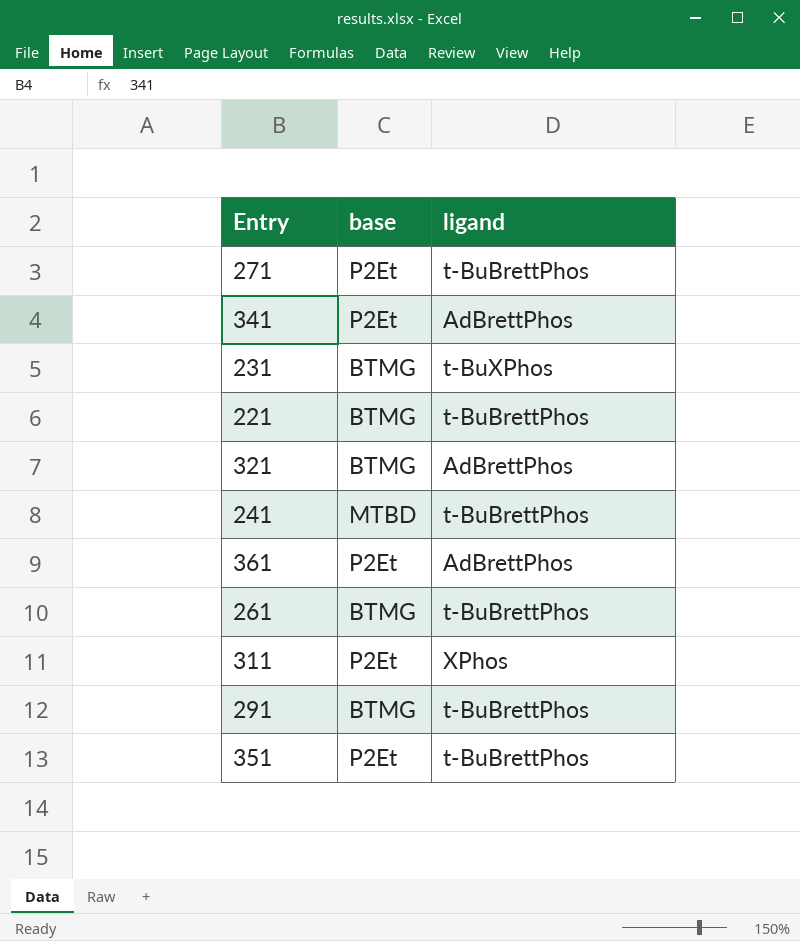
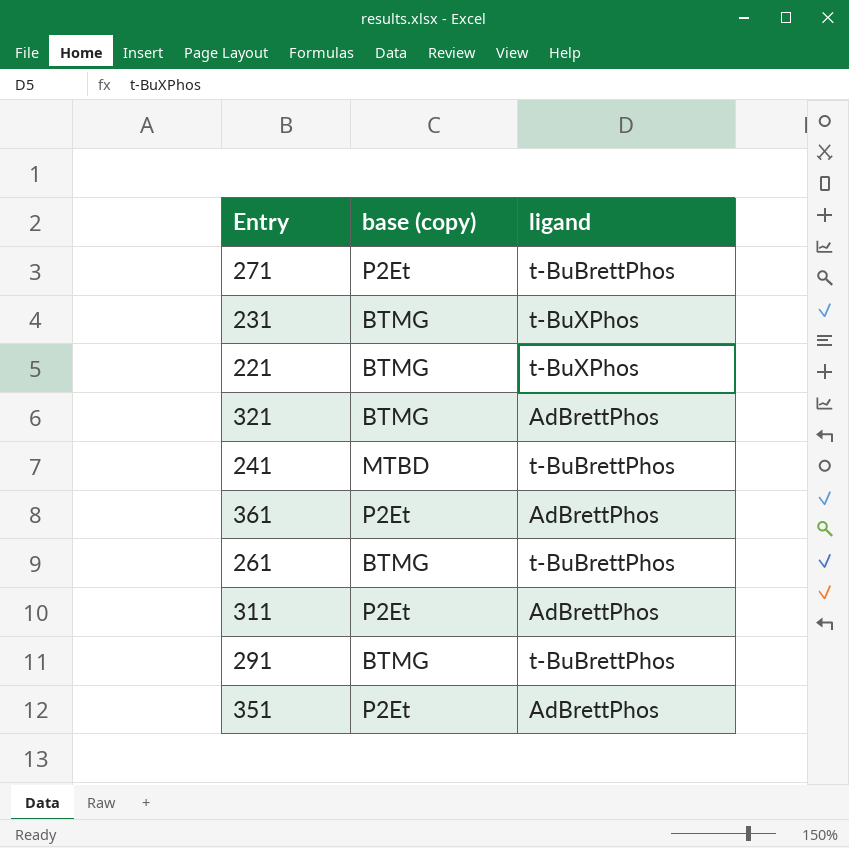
column name: base -> base (copy)
row 341: P2Et | AdBrettPhos -> none
221 | ligand: t-BuBrettPhos -> t-BuXPhos
311 | ligand: XPhos -> AdBrettPhos
351 | ligand: t-BuBrettPhos -> AdBrettPhos

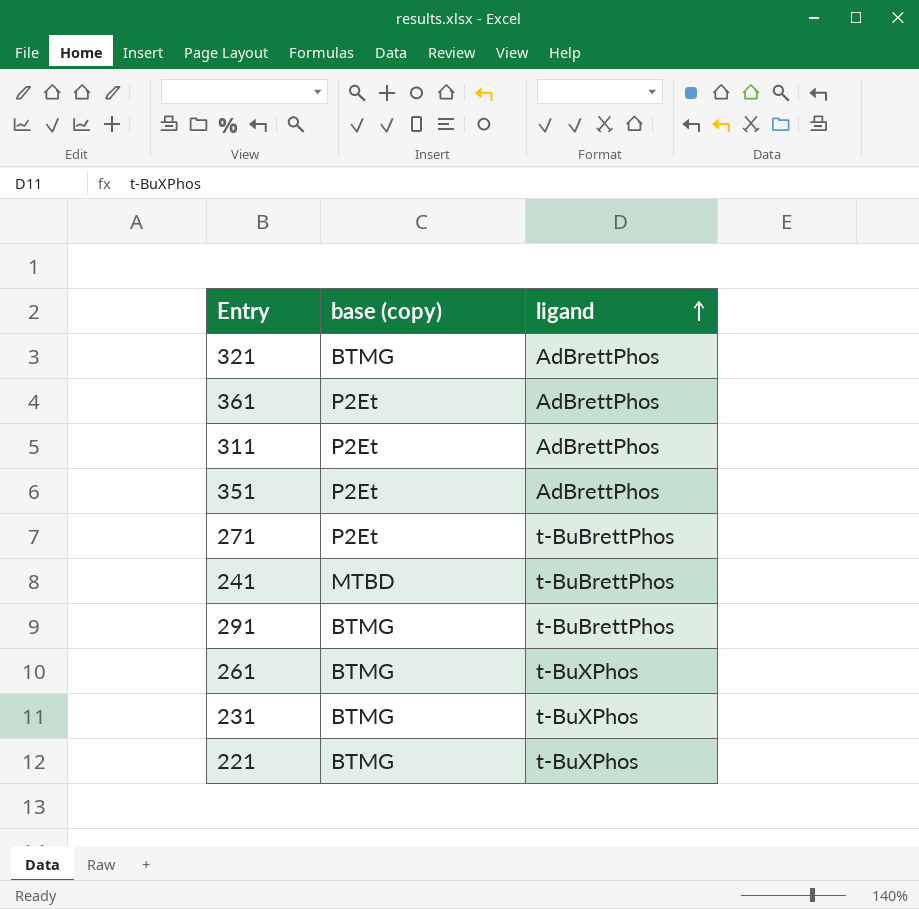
row order: none -> ligand ascending
261 | ligand: t-BuBrettPhos -> t-BuXPhos

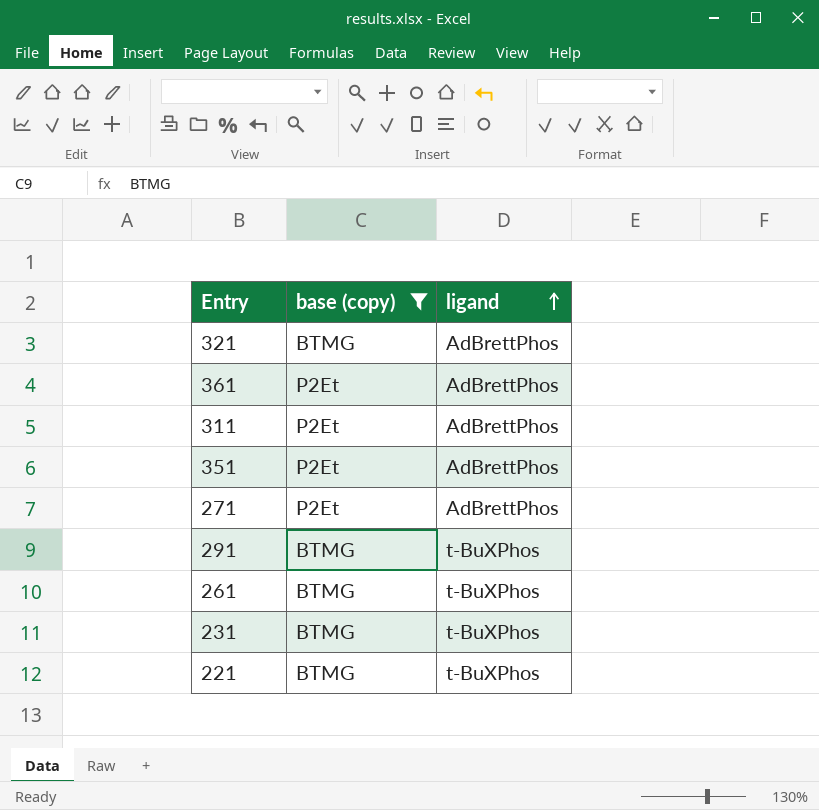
filter: none -> base (copy) != MTBD
271 | ligand: t-BuBrettPhos -> AdBrettPhos
291 | ligand: t-BuBrettPhos -> t-BuXPhos

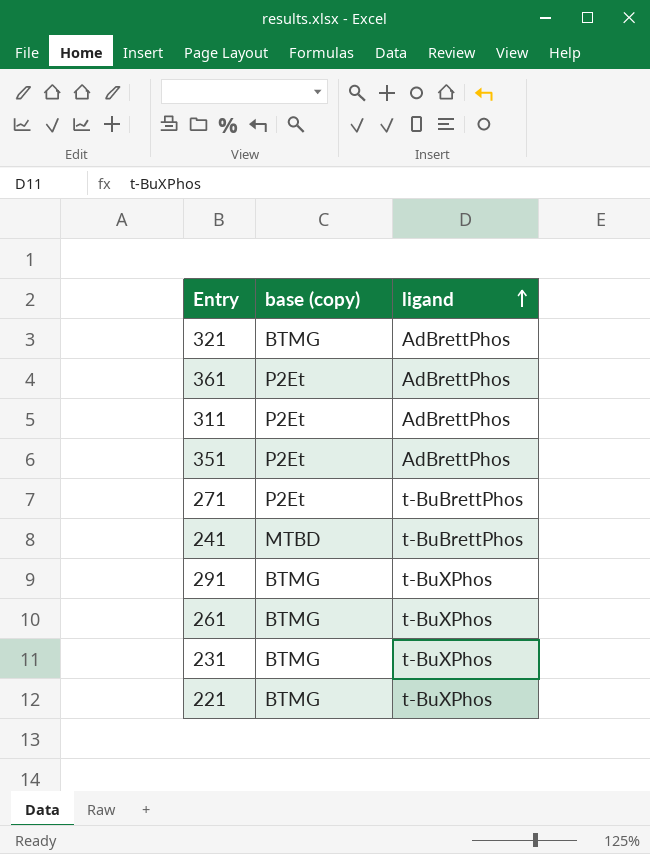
filter: base (copy) != MTBD -> none
271 | ligand: AdBrettPhos -> t-BuBrettPhos

